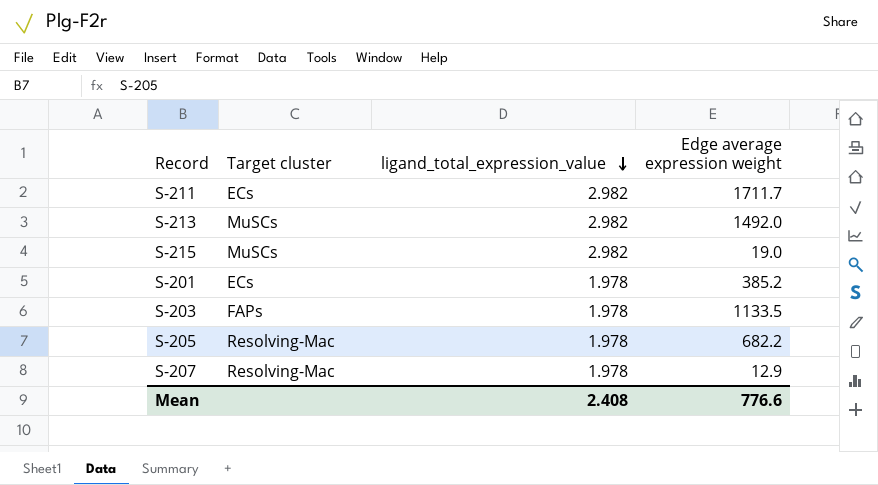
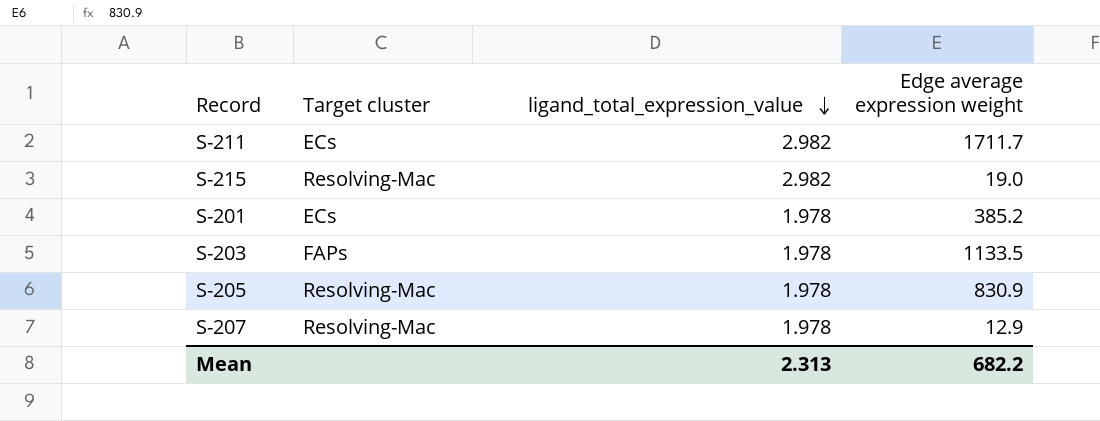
row S-213: MuSCs | 2.982 | 1492.0 -> none
S-215 | Target cluster: MuSCs -> Resolving-Mac
S-205 | Edge average expression weight: 682.2 -> 830.9
Mean | ligand_total_expression_value: 2.408 -> 2.313
Mean | Edge average expression weight: 776.6 -> 682.2

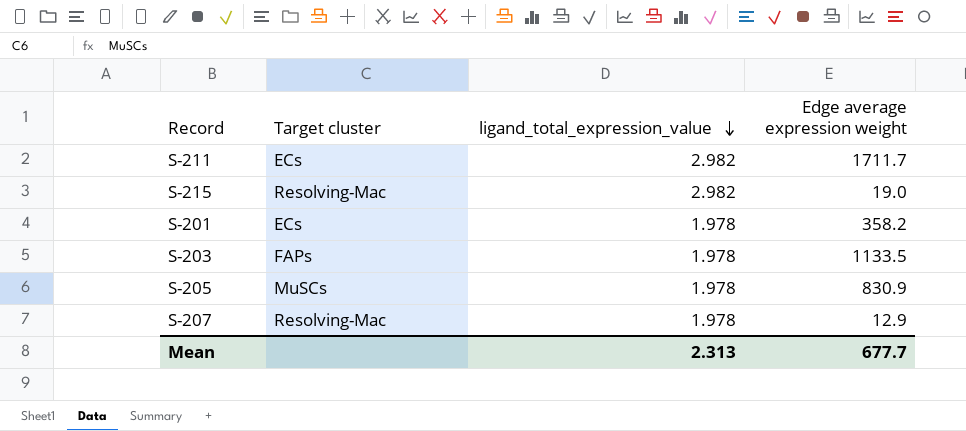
S-201 | Edge average expression weight: 385.2 -> 358.2
S-205 | Target cluster: Resolving-Mac -> MuSCs
Mean | Edge average expression weight: 682.2 -> 677.7

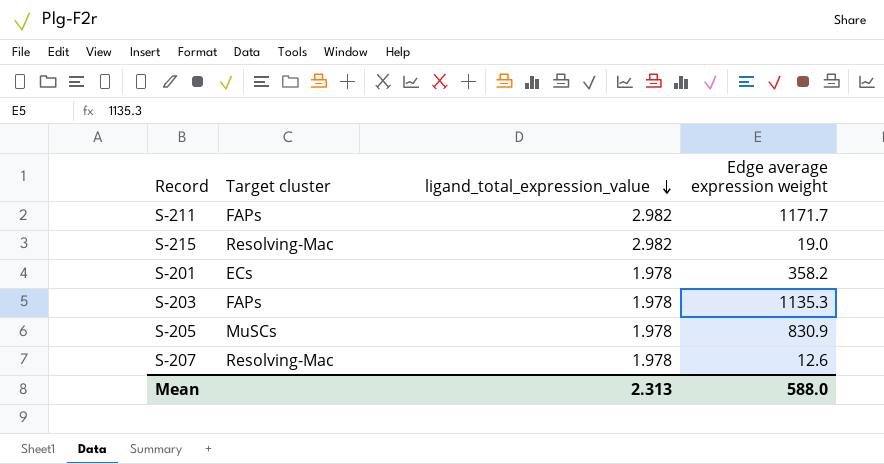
S-211 | Target cluster: ECs -> FAPs
S-211 | Edge average expression weight: 1711.7 -> 1171.7
S-203 | Edge average expression weight: 1133.5 -> 1135.3
S-207 | Edge average expression weight: 12.9 -> 12.6
Mean | Edge average expression weight: 677.7 -> 588.0

